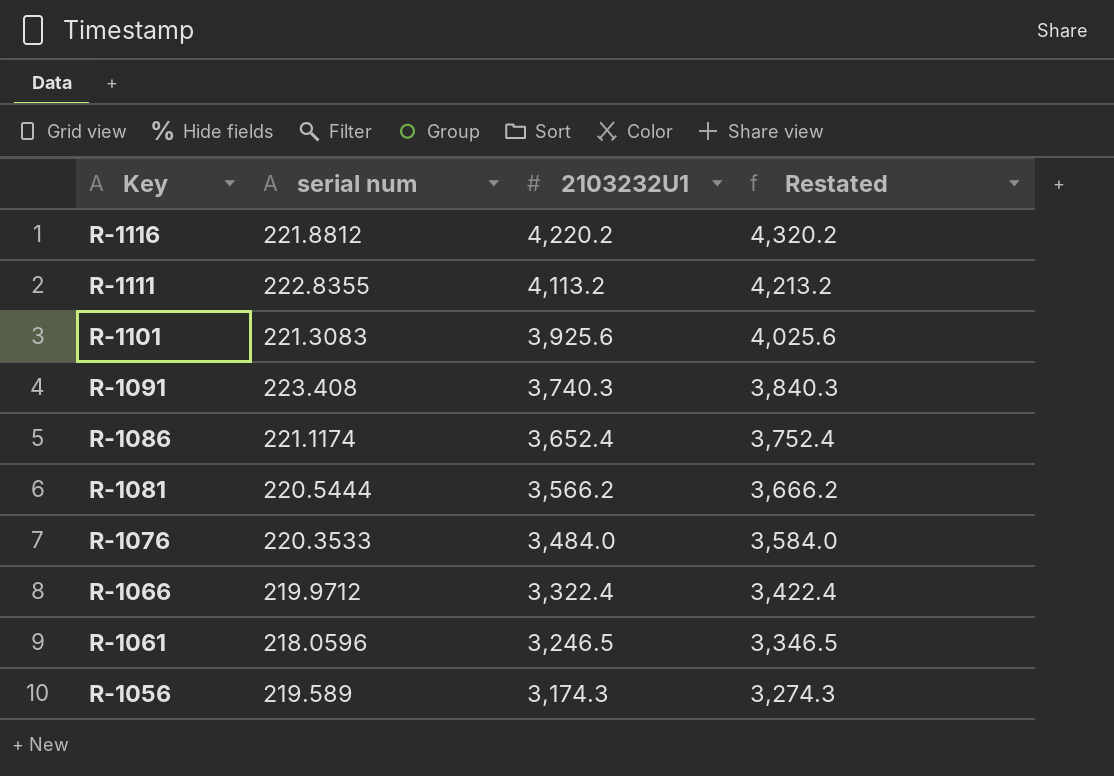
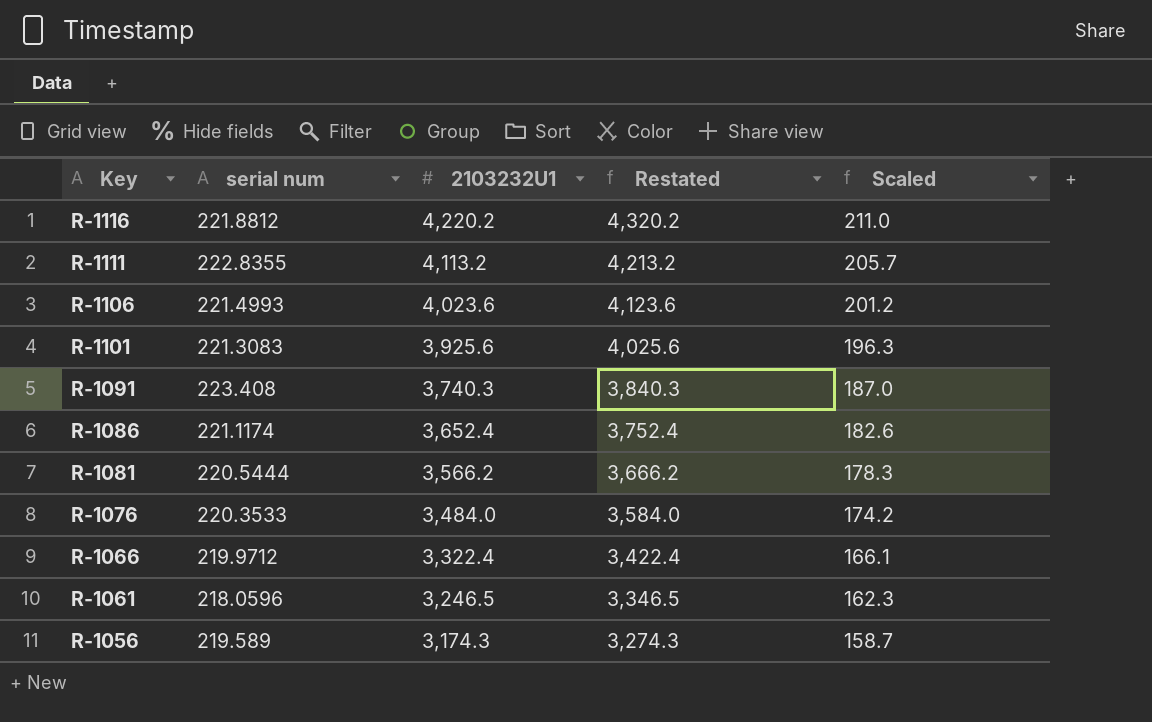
column Scaled | formula: none -> [2103232U1] * 0.05
row R-1106: none -> 221.4993 | 4,023.6 | 4,123.6 | 201.2

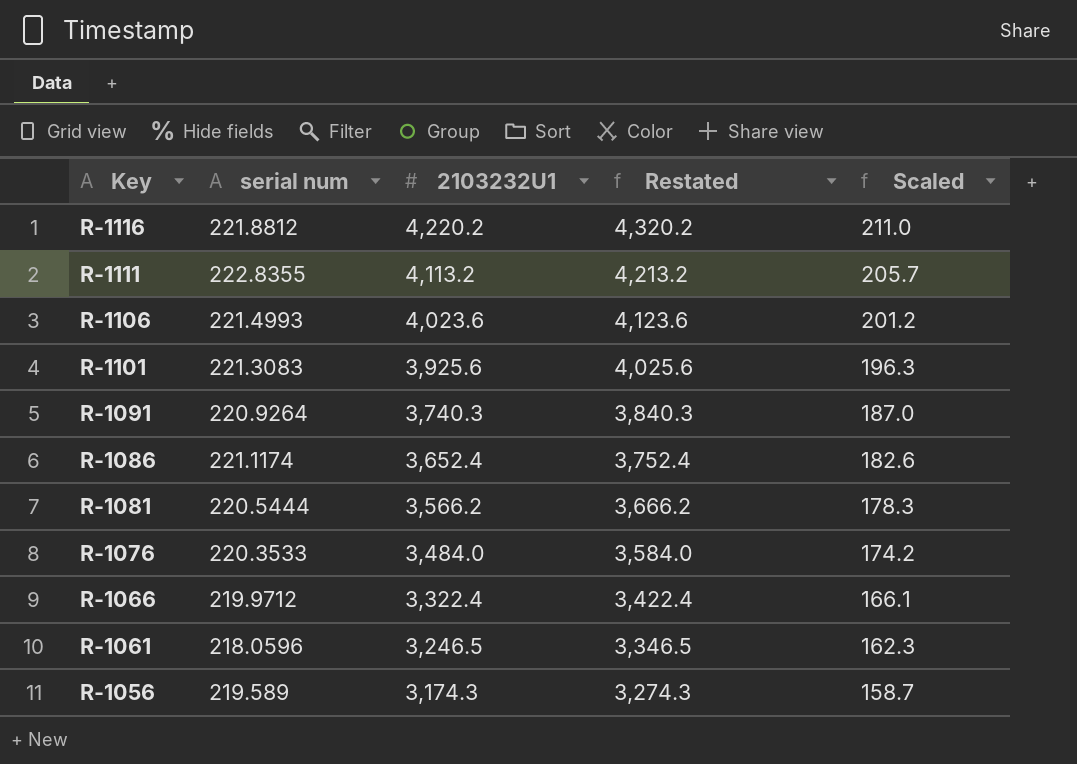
R-1091 | serial num: 223.408 -> 220.9264

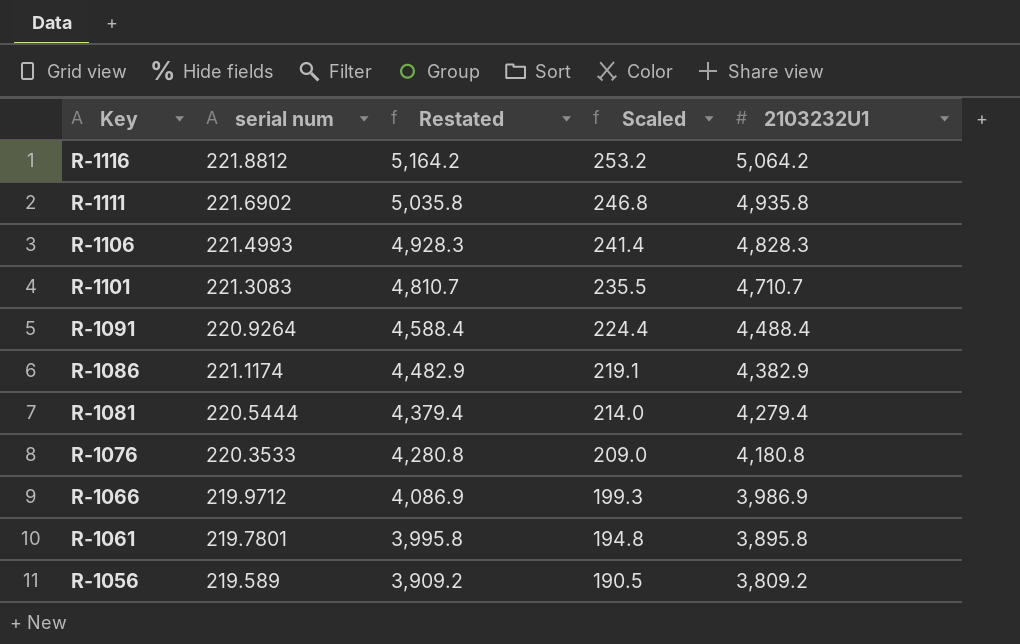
column 2103232U1 | position: 3 -> 5
R-1116 | Restated: 4,320.2 -> 5,164.2
R-1116 | Scaled: 211.0 -> 253.2
R-1116 | 2103232U1: 4,220.2 -> 5,064.2
R-1111 | serial num: 222.8355 -> 221.6902
R-1111 | Restated: 4,213.2 -> 5,035.8
R-1111 | Scaled: 205.7 -> 246.8
R-1111 | 2103232U1: 4,113.2 -> 4,935.8
R-1106 | Restated: 4,123.6 -> 4,928.3
R-1106 | Scaled: 201.2 -> 241.4
R-1106 | 2103232U1: 4,023.6 -> 4,828.3
R-1101 | Restated: 4,025.6 -> 4,810.7
R-1101 | Scaled: 196.3 -> 235.5
R-1101 | 2103232U1: 3,925.6 -> 4,710.7
R-1091 | Restated: 3,840.3 -> 4,588.4
R-1091 | Scaled: 187.0 -> 224.4
R-1091 | 2103232U1: 3,740.3 -> 4,488.4
R-1086 | Restated: 3,752.4 -> 4,482.9
R-1086 | Scaled: 182.6 -> 219.1
R-1086 | 2103232U1: 3,652.4 -> 4,382.9
R-1081 | Restated: 3,666.2 -> 4,379.4
R-1081 | Scaled: 178.3 -> 214.0
R-1081 | 2103232U1: 3,566.2 -> 4,279.4
R-1076 | Restated: 3,584.0 -> 4,280.8
R-1076 | Scaled: 174.2 -> 209.0
R-1076 | 2103232U1: 3,484.0 -> 4,180.8
R-1066 | Restated: 3,422.4 -> 4,086.9
R-1066 | Scaled: 166.1 -> 199.3
R-1066 | 2103232U1: 3,322.4 -> 3,986.9
R-1061 | serial num: 218.0596 -> 219.7801
R-1061 | Restated: 3,346.5 -> 3,995.8
R-1061 | Scaled: 162.3 -> 194.8
R-1061 | 2103232U1: 3,246.5 -> 3,895.8
R-1056 | Restated: 3,274.3 -> 3,909.2
R-1056 | Scaled: 158.7 -> 190.5
R-1056 | 2103232U1: 3,174.3 -> 3,809.2

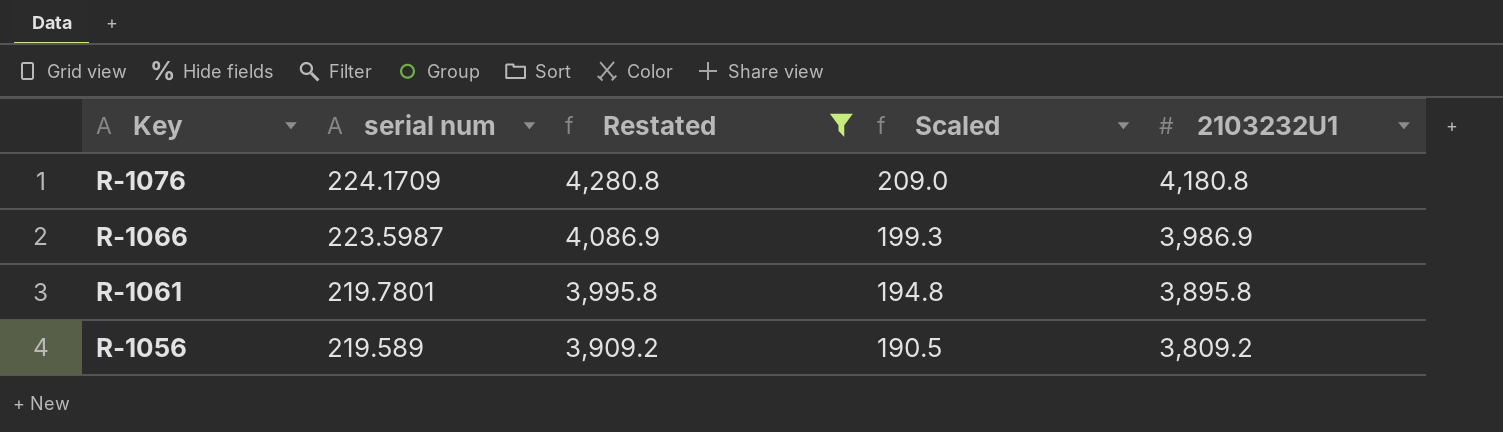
filter: none -> Restated <= 4,280.8
R-1076 | serial num: 220.3533 -> 224.1709
R-1066 | serial num: 219.9712 -> 223.5987

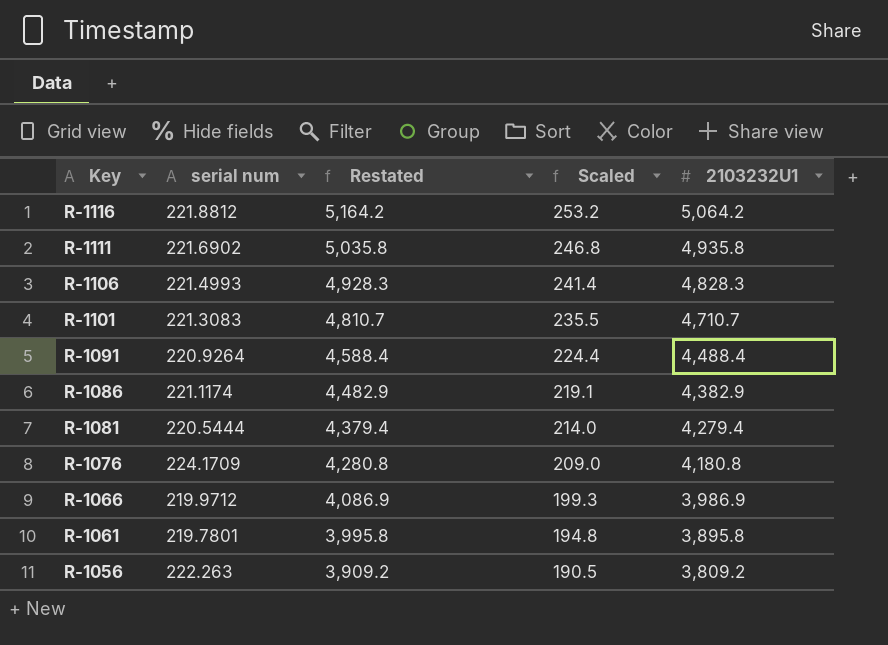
filter: Restated <= 4,280.8 -> none
R-1066 | serial num: 223.5987 -> 219.9712
R-1056 | serial num: 219.589 -> 222.263

